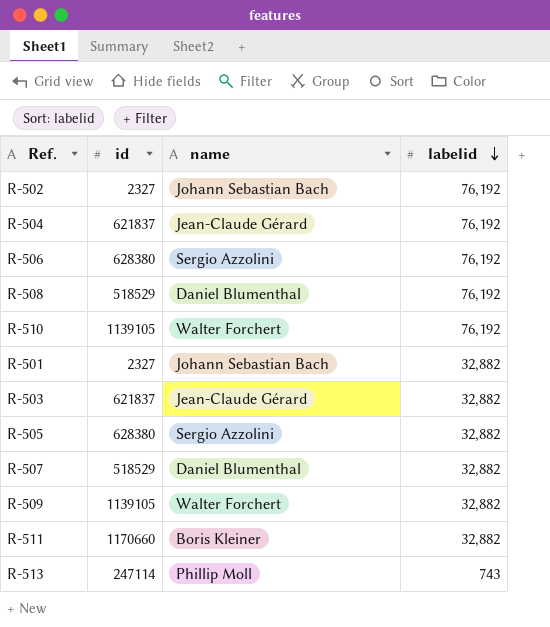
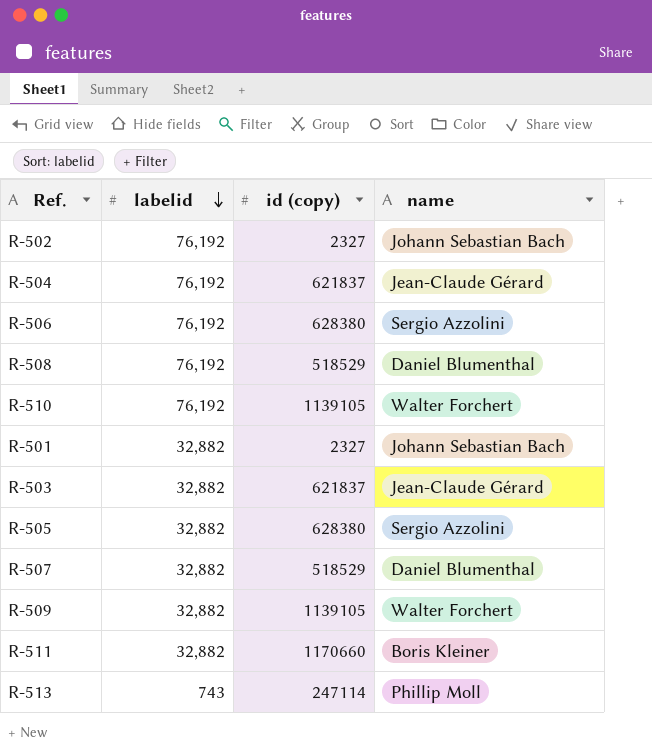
column labelid | position: 4 -> 2
column name: id -> id (copy)

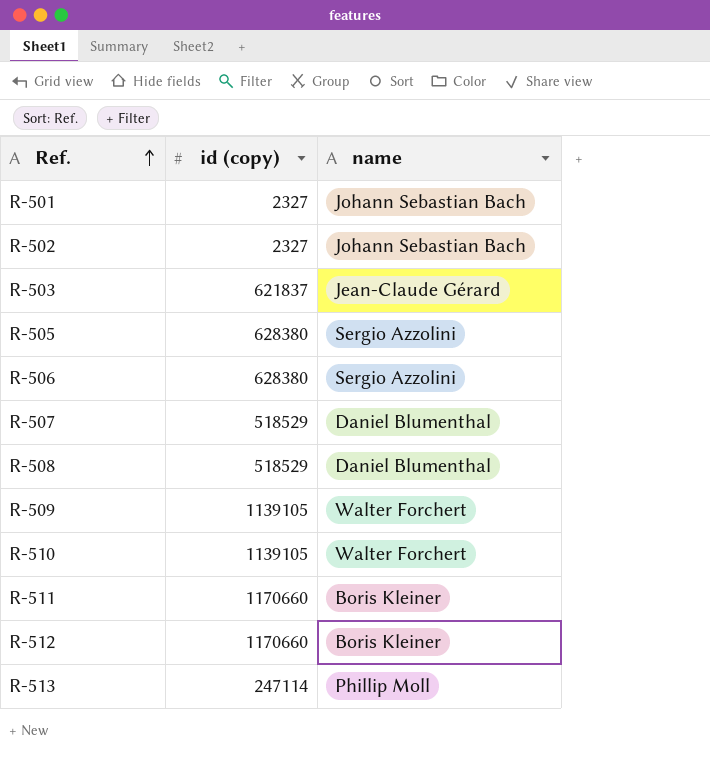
row order: labelid descending -> Ref. ascending
column labelid | position: 2 -> none
row R-504: 76,192 | 621837 | Jean‐Claude Gérard -> none
row R-512: none -> 1170660 | Boris Kleiner

